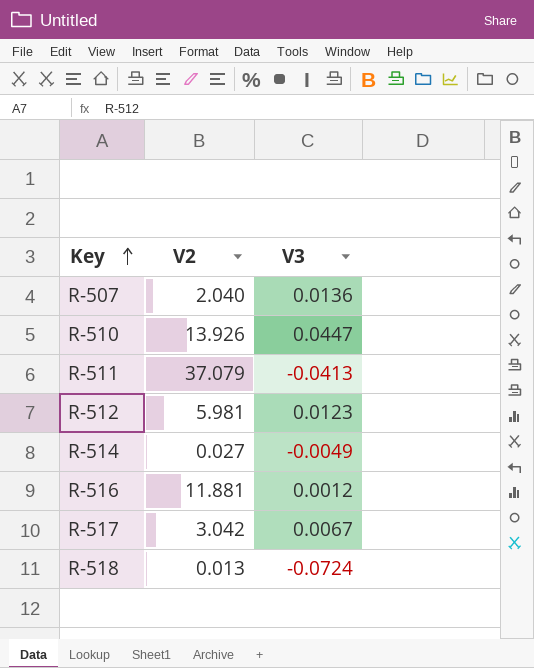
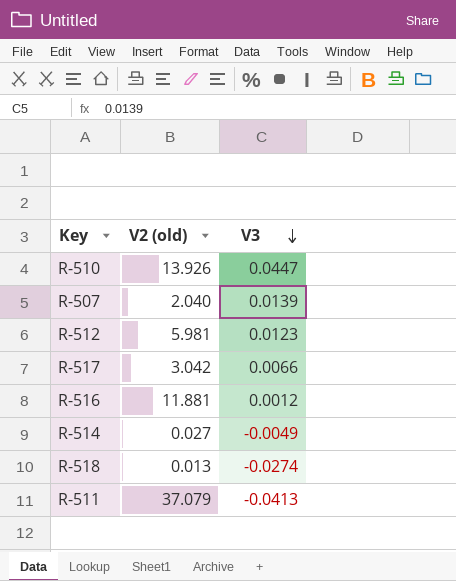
row order: Key ascending -> V3 descending
column name: V2 -> V2 (old)
R-507 | V3: 0.0136 -> 0.0139
R-517 | V3: 0.0067 -> 0.0066
R-518 | V3: -0.0724 -> -0.0274

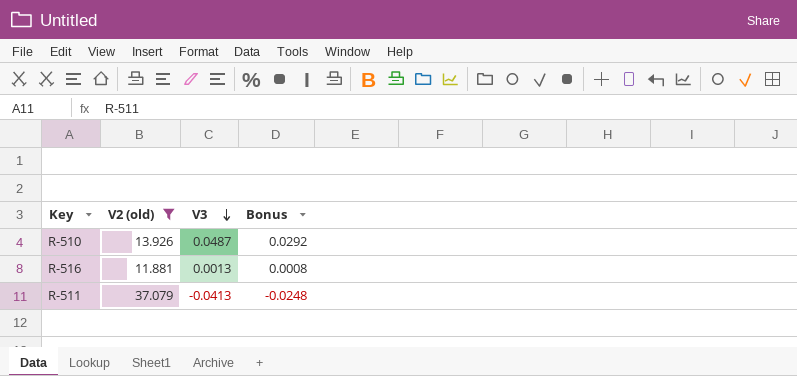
filter: none -> V2 (old) >= 11.881
column Bonus | formula: none -> [V3] * 0.6
R-510 | V3: 0.0447 -> 0.0487
R-516 | V3: 0.0012 -> 0.0013

